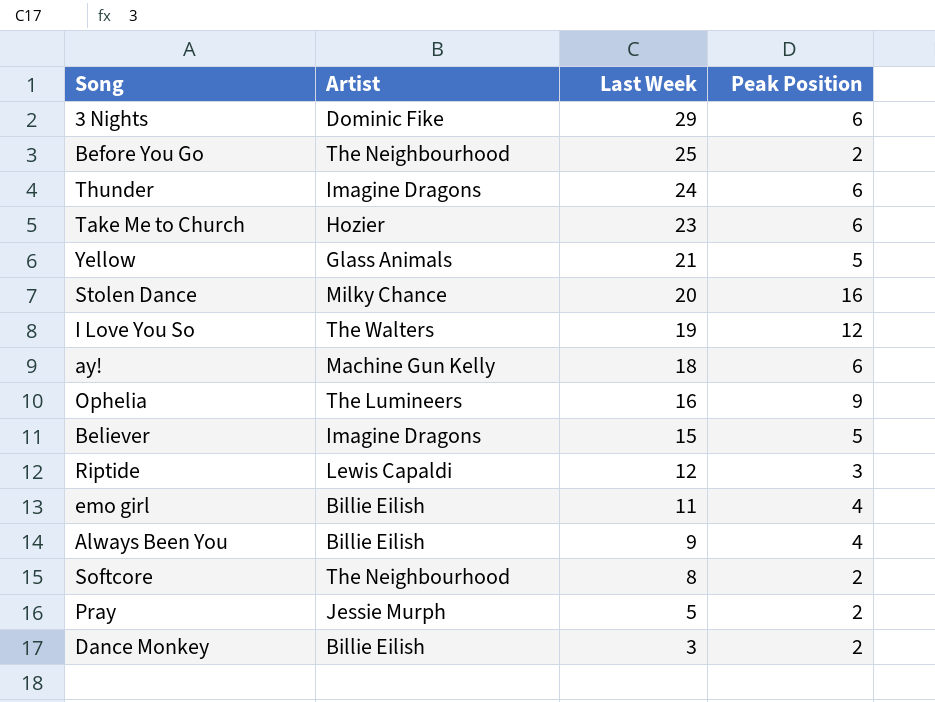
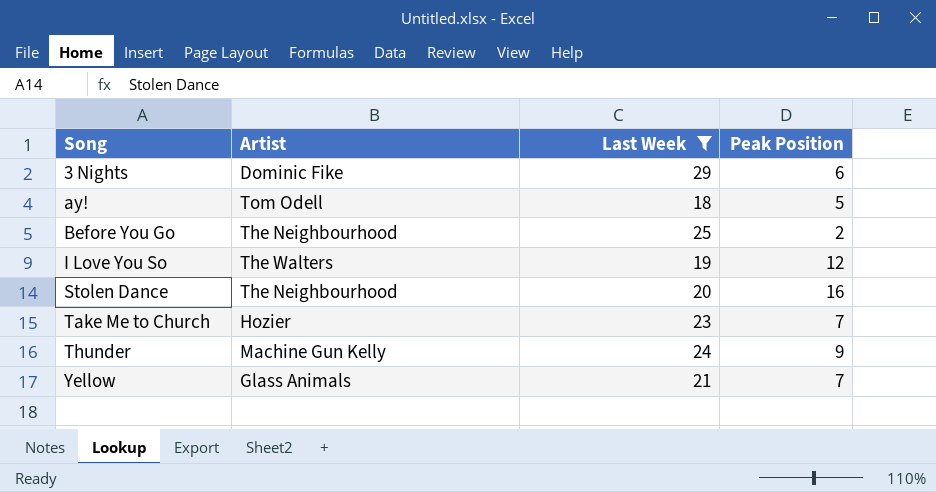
filter: none -> Last Week >= 18
row order: Last Week descending -> Song ascending
ay! | Artist: Machine Gun Kelly -> Tom Odell
ay! | Peak Position: 6 -> 5
Stolen Dance | Artist: Milky Chance -> The Neighbourhood
Take Me to Church | Peak Position: 6 -> 7
Thunder | Artist: Imagine Dragons -> Machine Gun Kelly
Thunder | Peak Position: 6 -> 9
Yellow | Peak Position: 5 -> 7

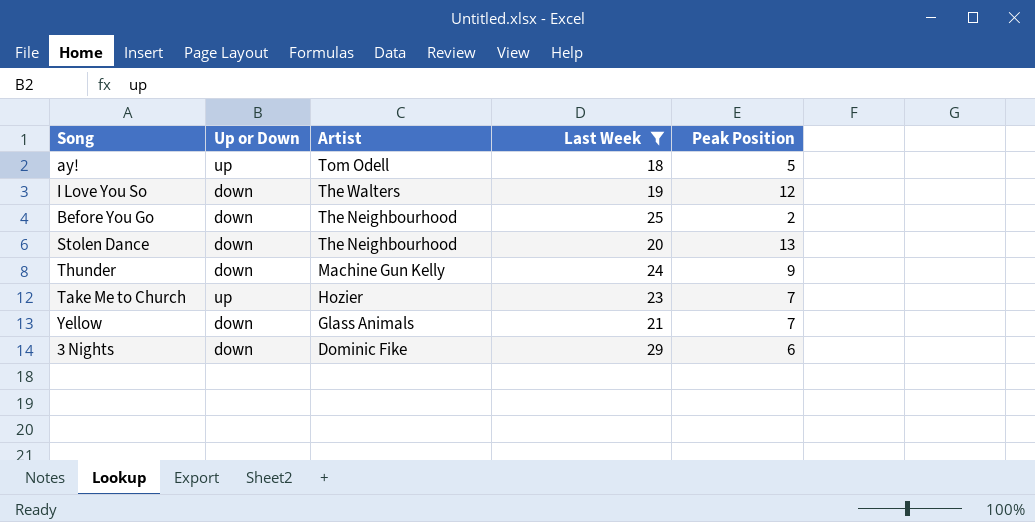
row order: Song ascending -> Artist descending
column Up or Down | position: none -> 2
Stolen Dance | Peak Position: 16 -> 13

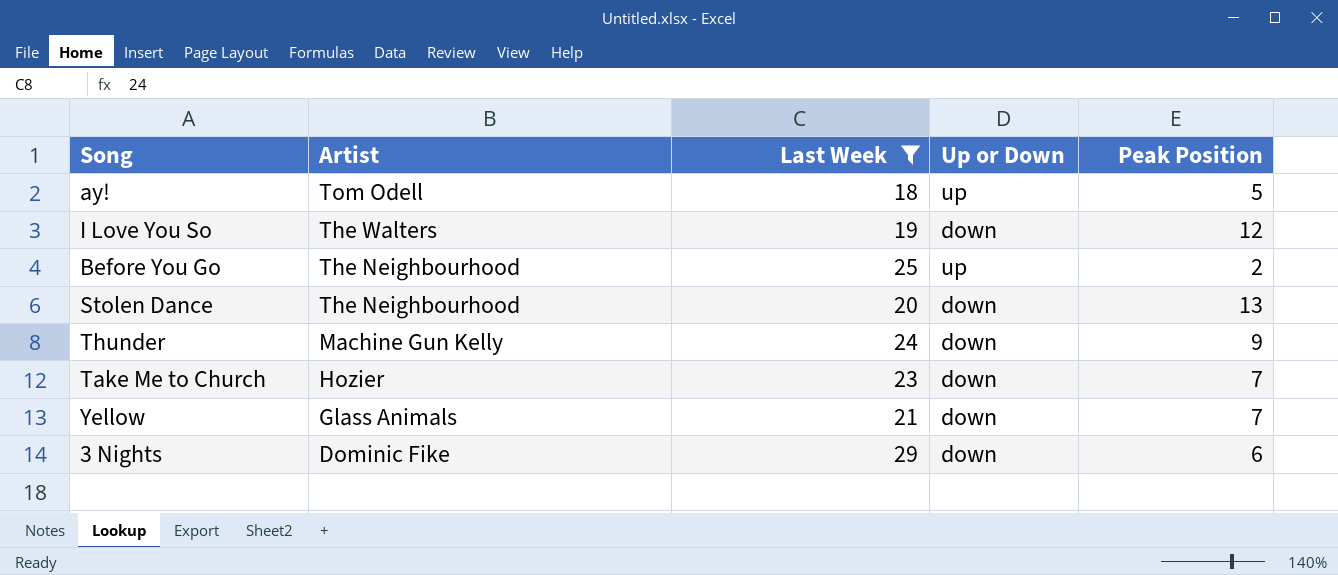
column Up or Down | position: 2 -> 4
Before You Go | Up or Down: down -> up
Take Me to Church | Up or Down: up -> down

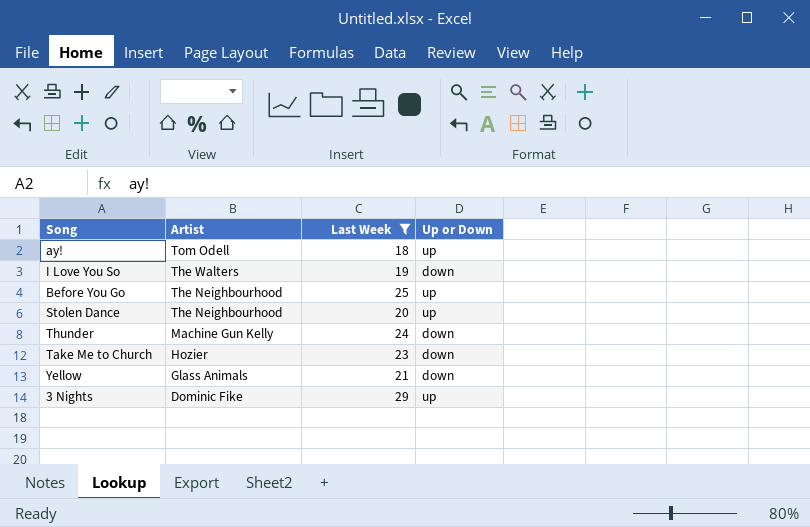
column Peak Position | position: 5 -> none
Stolen Dance | Up or Down: down -> up
3 Nights | Up or Down: down -> up

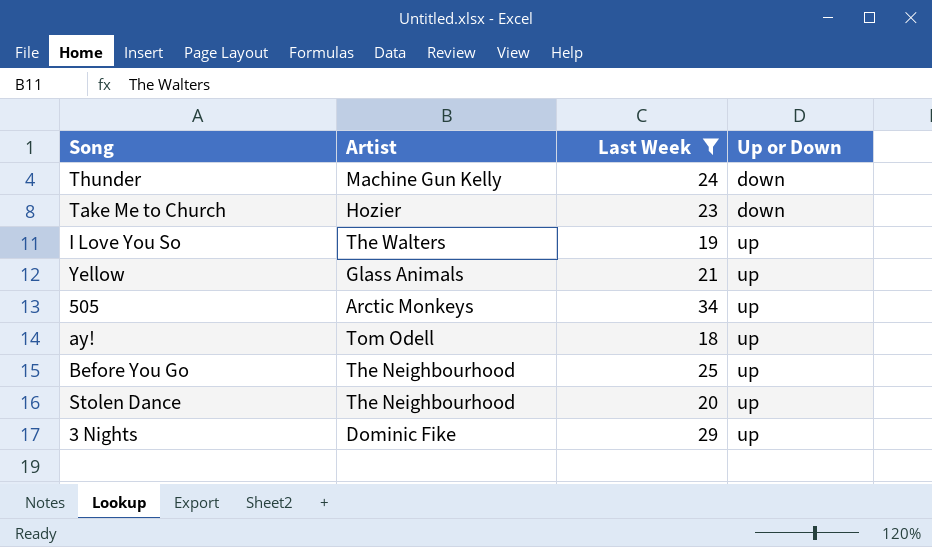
row order: Artist descending -> Up or Down ascending
I Love You So | Up or Down: down -> up
Yellow | Up or Down: down -> up
row 505: none -> Arctic Monkeys | 34 | up

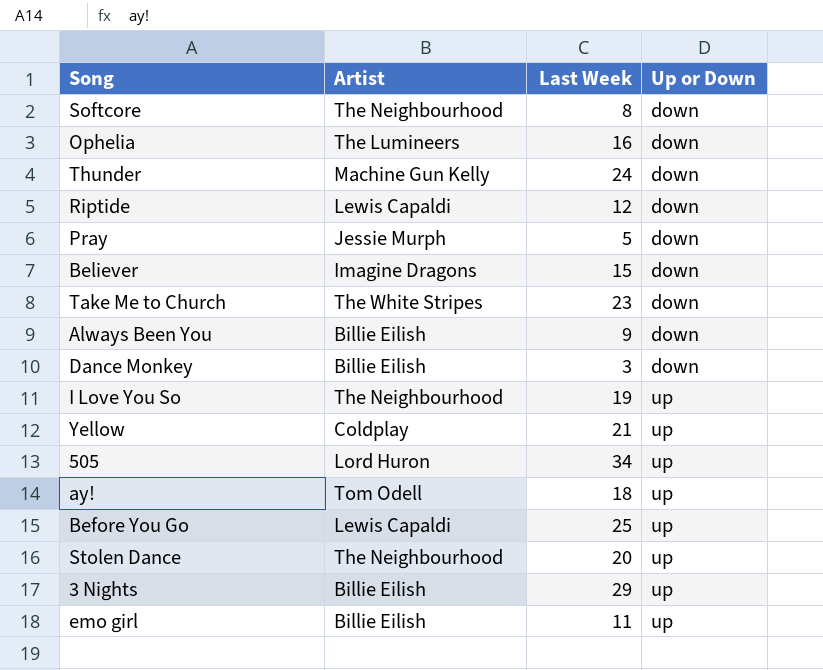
filter: Last Week >= 18 -> none
Take Me to Church | Artist: Hozier -> The White Stripes
I Love You So | Artist: The Walters -> The Neighbourhood
Yellow | Artist: Glass Animals -> Coldplay
505 | Artist: Arctic Monkeys -> Lord Huron
Before You Go | Artist: The Neighbourhood -> Lewis Capaldi
3 Nights | Artist: Dominic Fike -> Billie Eilish

